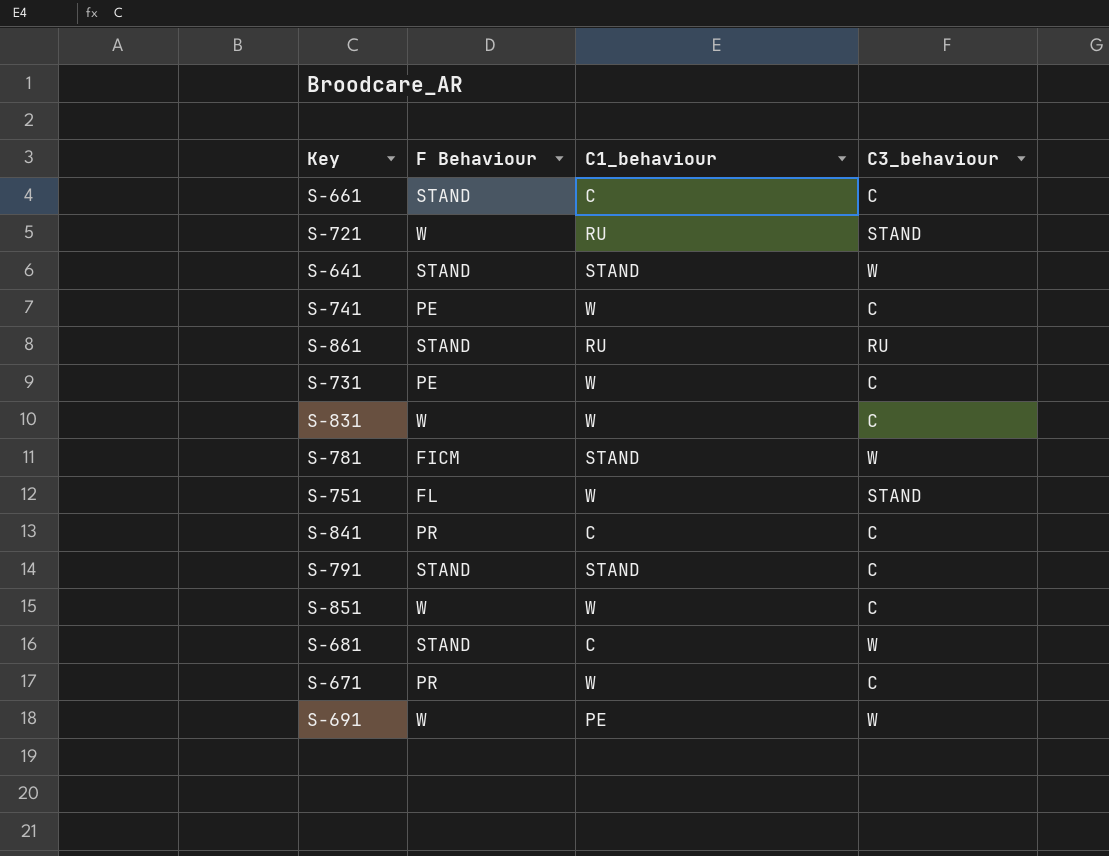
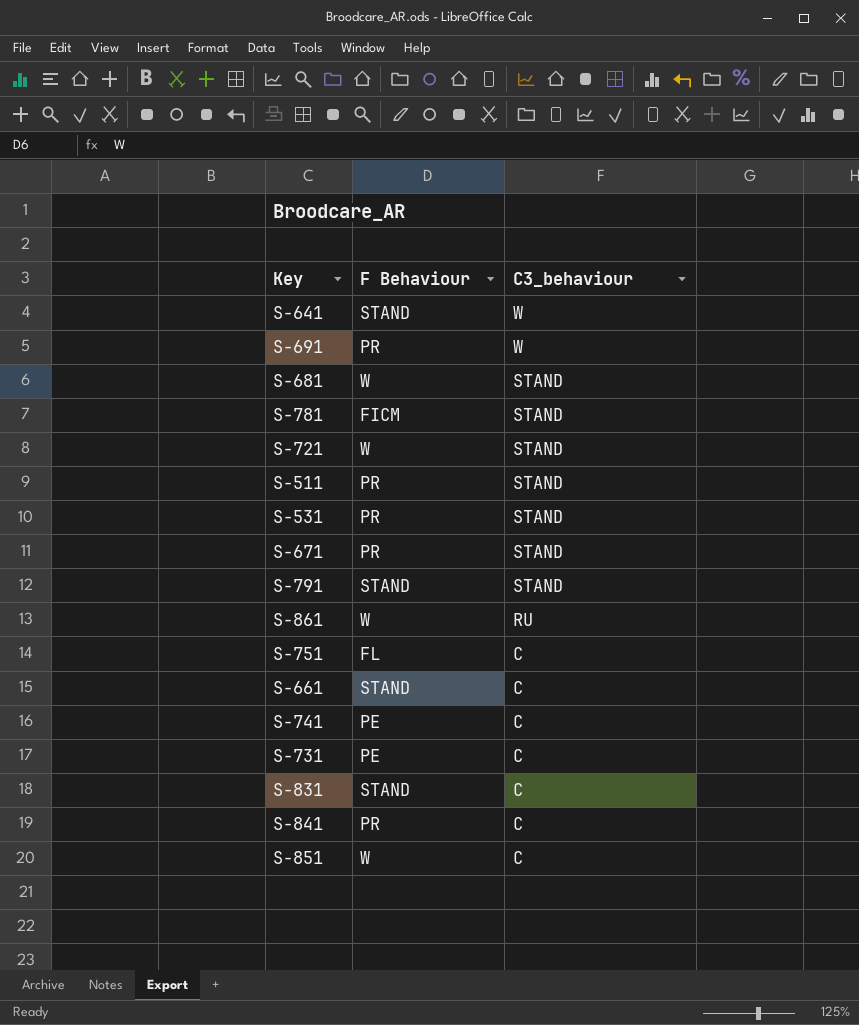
row order: none -> C3_behaviour descending
column C1_behaviour | position: 3 -> none
S-691 | F Behaviour: W -> PR
S-681 | F Behaviour: STAND -> W
S-681 | C3_behaviour: W -> STAND
S-781 | C3_behaviour: W -> STAND
row S-511: none -> PR | STAND
row S-531: none -> PR | STAND
S-671 | C3_behaviour: C -> STAND
S-791 | C3_behaviour: C -> STAND
S-861 | F Behaviour: STAND -> W
S-751 | C3_behaviour: STAND -> C
S-831 | F Behaviour: W -> STAND

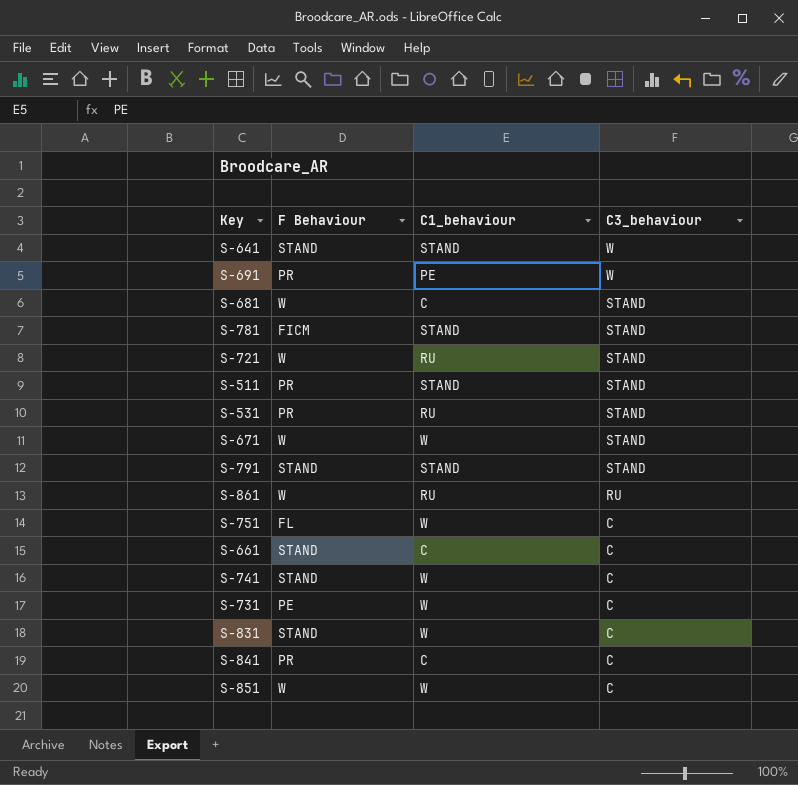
column C1_behaviour | position: none -> 3
S-671 | F Behaviour: PR -> W
S-741 | F Behaviour: PE -> STAND

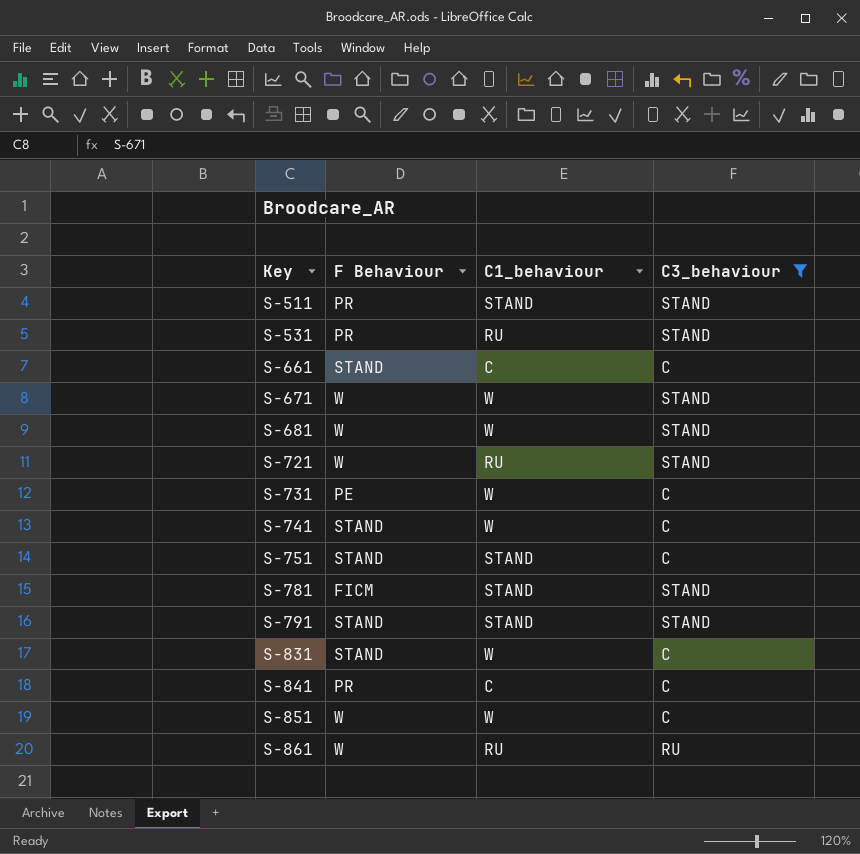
filter: none -> C3_behaviour != W
row order: C3_behaviour descending -> Key ascending
S-681 | C1_behaviour: C -> W
S-751 | F Behaviour: FL -> STAND
S-751 | C1_behaviour: W -> STAND

